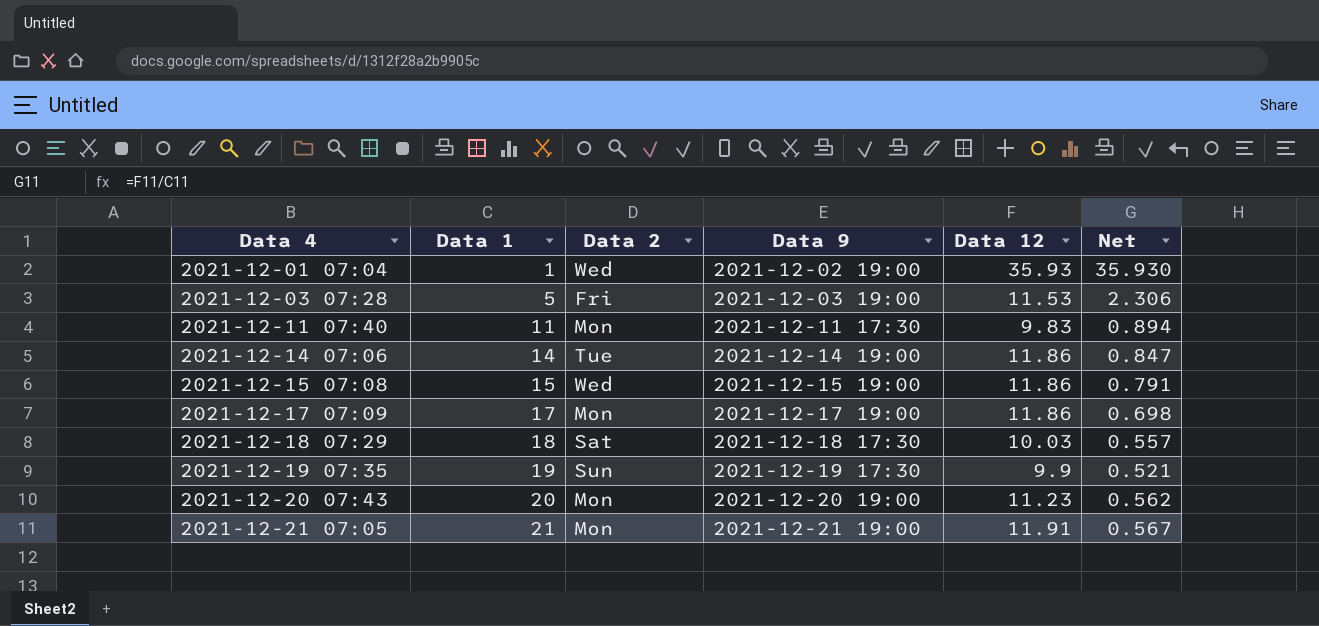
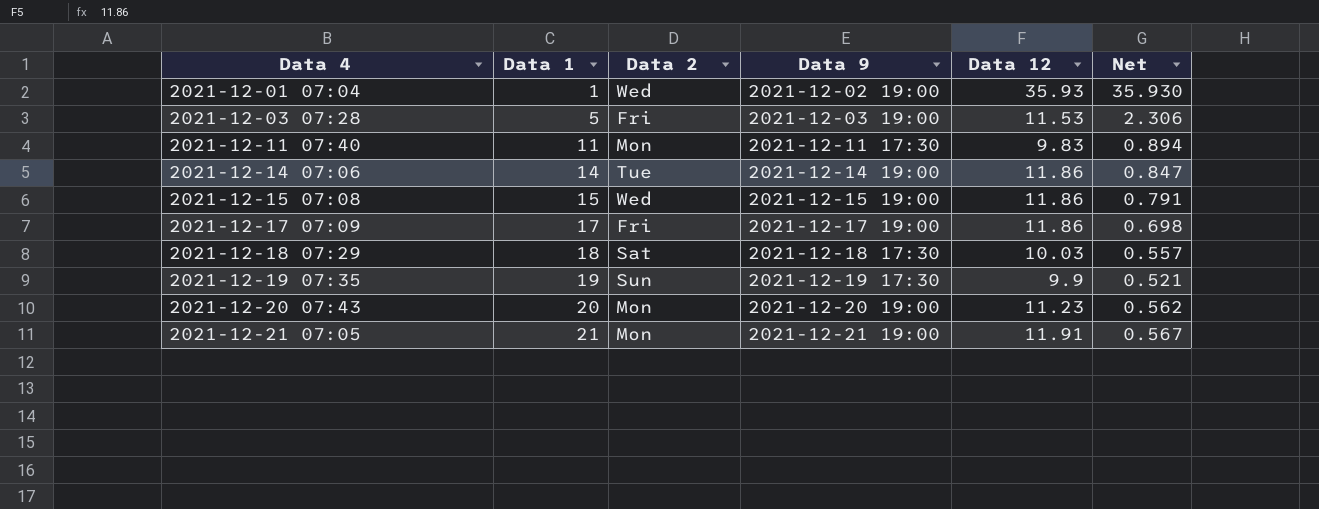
2021-12-17 07:09 | Data 2: Mon -> Fri

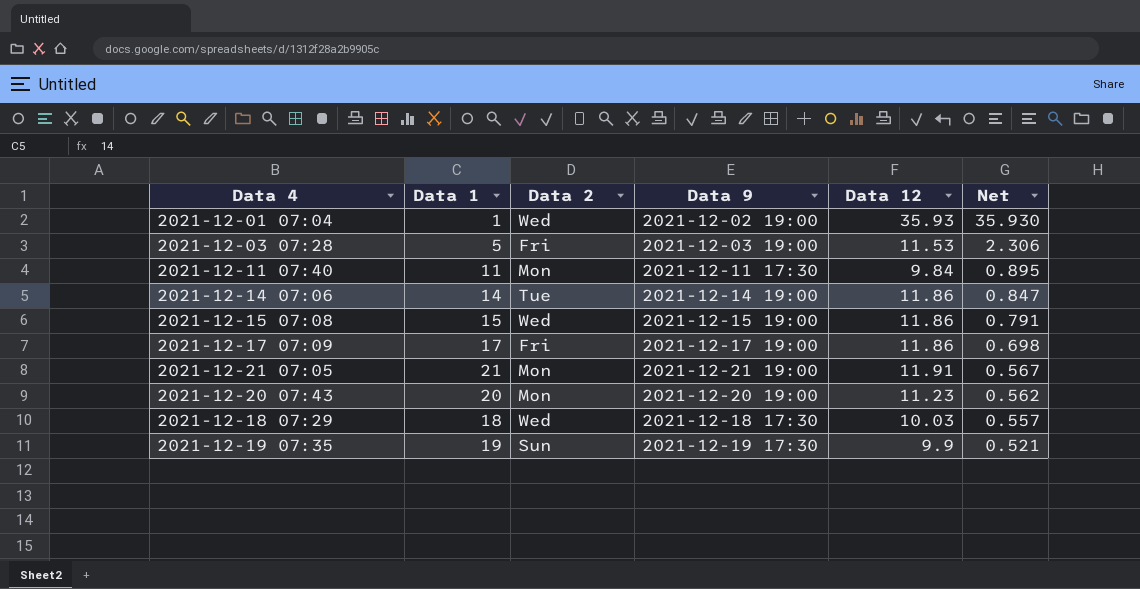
row order: Data 4 ascending -> Net descending
2021-12-11 07:40 | Data 12: 9.83 -> 9.84
2021-12-11 07:40 | Net: 0.894 -> 0.895
2021-12-18 07:29 | Data 2: Sat -> Wed

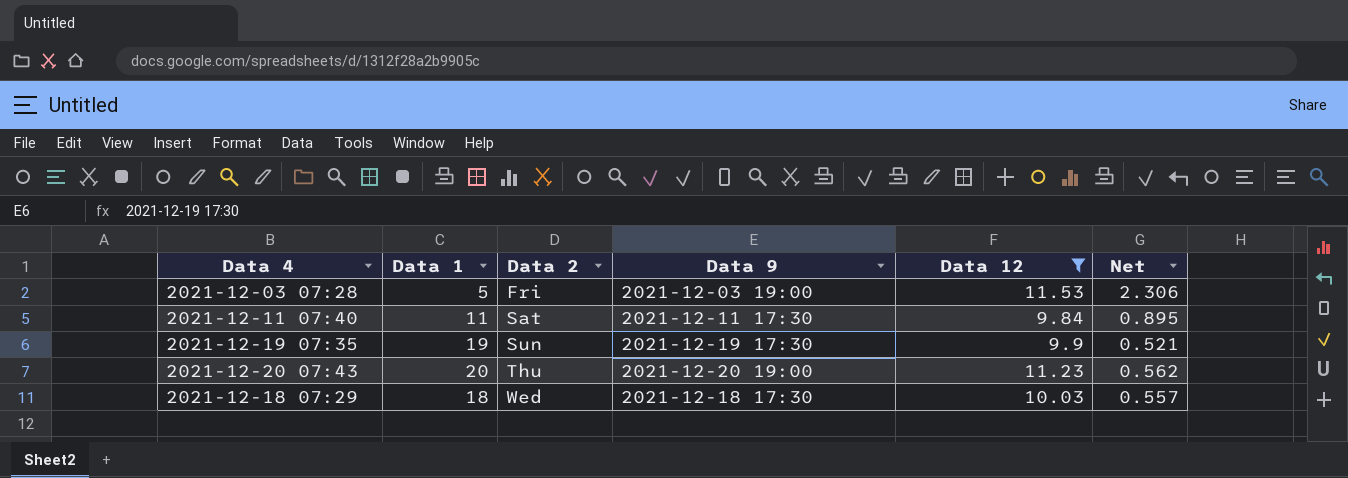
filter: none -> Data 12 <= 11.53
row order: Net descending -> Data 2 ascending
2021-12-11 07:40 | Data 2: Mon -> Sat
2021-12-20 07:43 | Data 2: Mon -> Thu

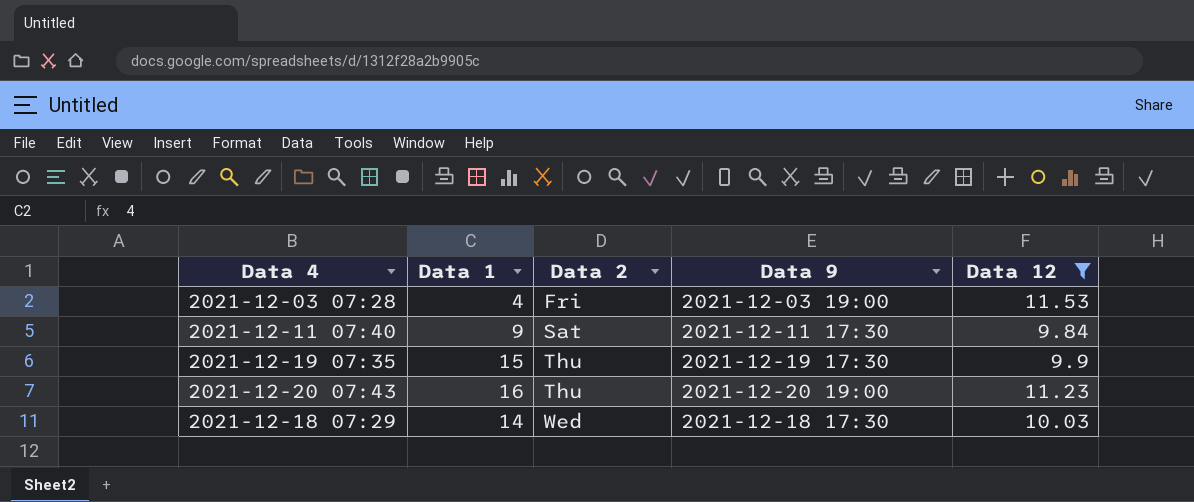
column Net | formula: [Data 12] / [Data 1] -> none
2021-12-03 07:28 | Data 1: 5 -> 4
2021-12-11 07:40 | Data 1: 11 -> 9
2021-12-19 07:35 | Data 1: 19 -> 15
2021-12-19 07:35 | Data 2: Sun -> Thu
2021-12-20 07:43 | Data 1: 20 -> 16
2021-12-18 07:29 | Data 1: 18 -> 14

